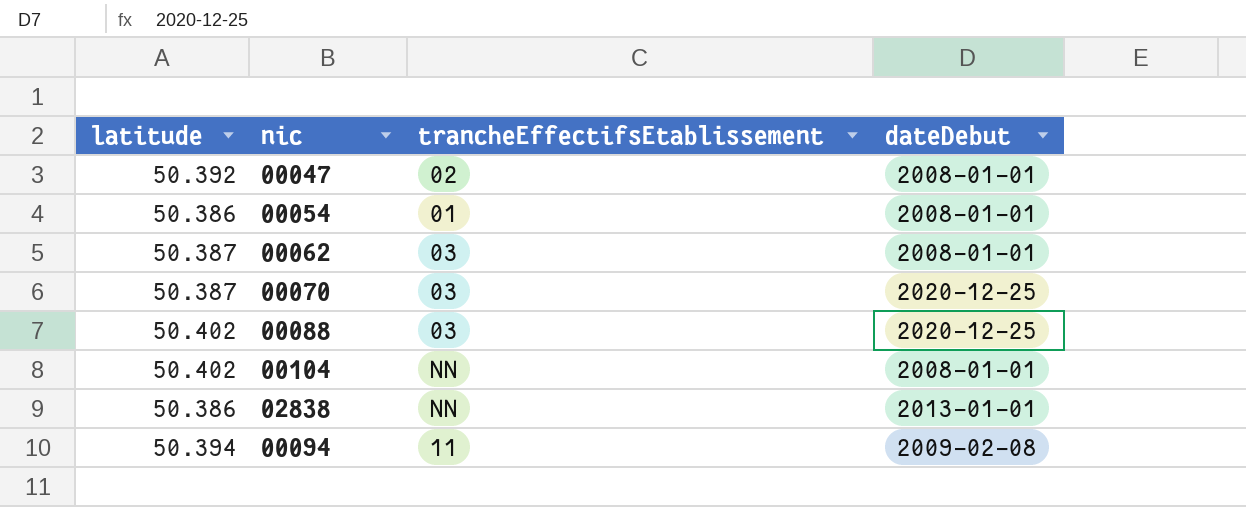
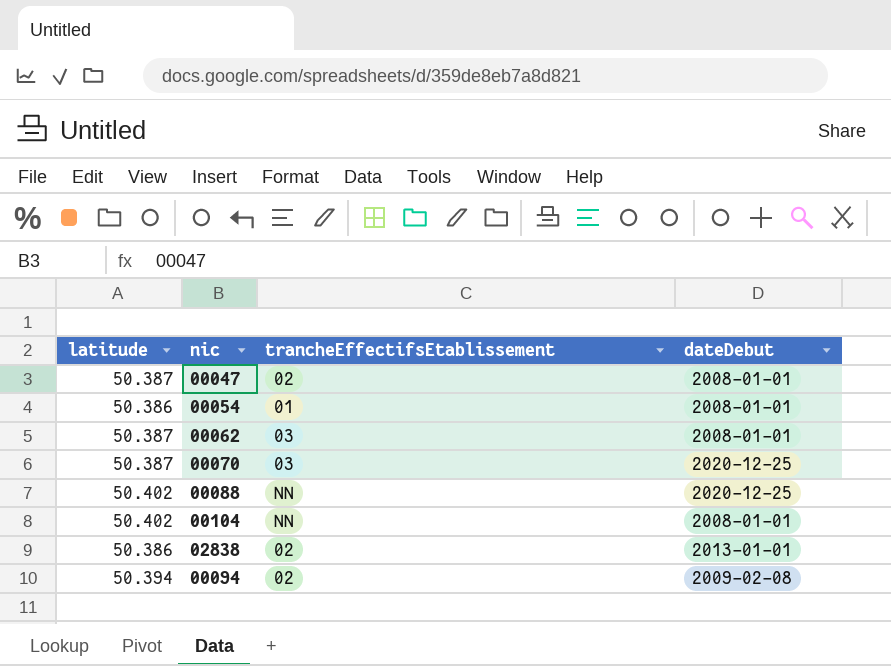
00047 | latitude: 50.392 -> 50.387
00088 | trancheEffectifsEtablissement: 03 -> NN
02838 | trancheEffectifsEtablissement: NN -> 02
00094 | trancheEffectifsEtablissement: 11 -> 02

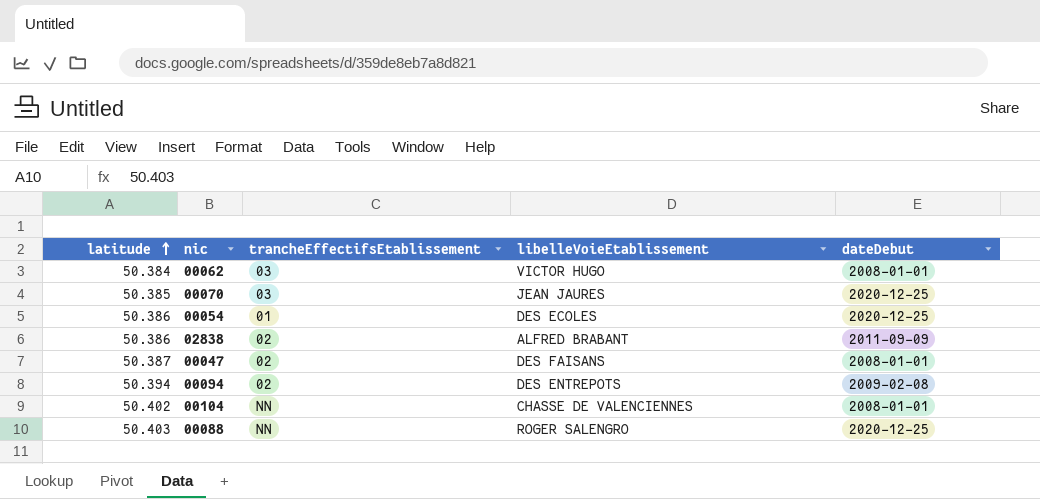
row order: none -> latitude ascending
column libelleVoieEtablissement | position: none -> 4
00062 | latitude: 50.387 -> 50.384
00070 | latitude: 50.387 -> 50.385
00054 | dateDebut: 2008-01-01 -> 2020-12-25
02838 | dateDebut: 2013-01-01 -> 2011-09-09
00088 | latitude: 50.402 -> 50.403

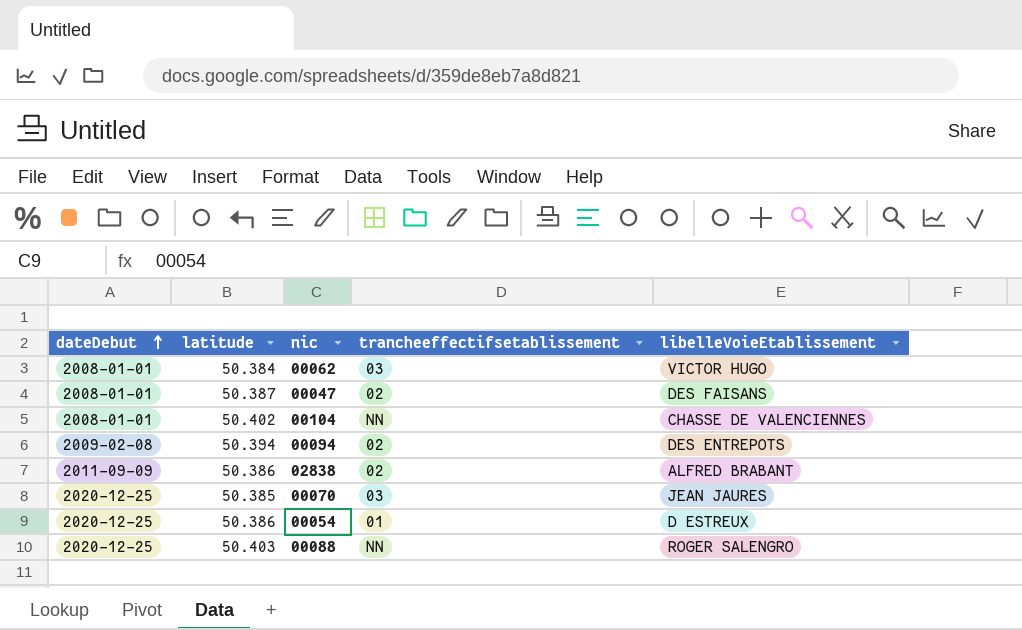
row order: latitude ascending -> dateDebut ascending
column dateDebut | position: 5 -> 1
column name: trancheEffectifsEtablissement -> trancheeffectifsetablissement
00054 | libelleVoieEtablissement: DES ECOLES -> D ESTREUX

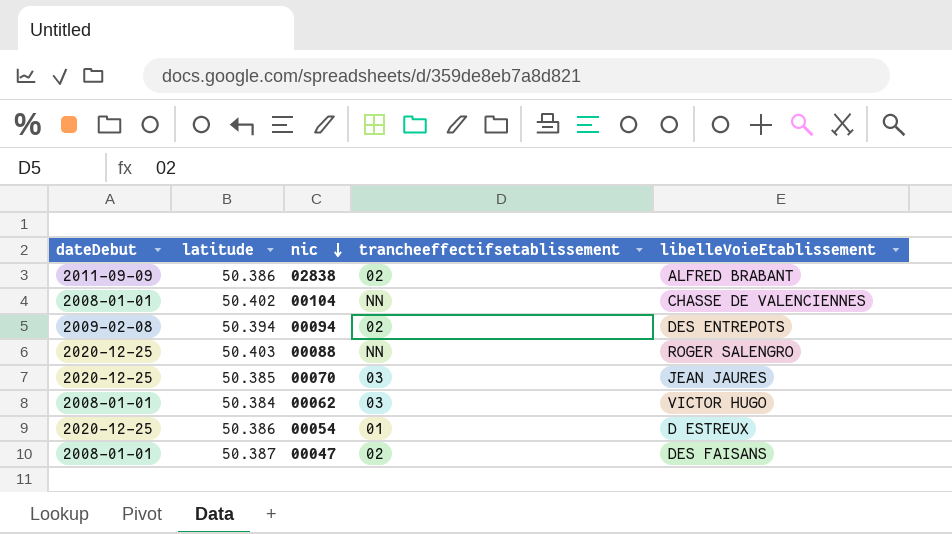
row order: dateDebut ascending -> nic descending

